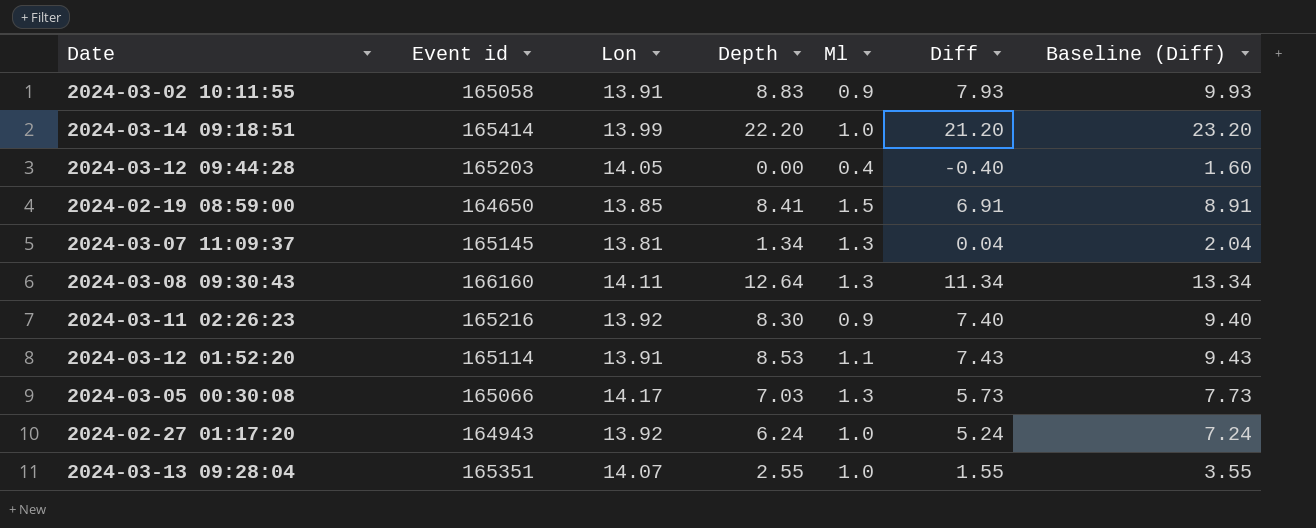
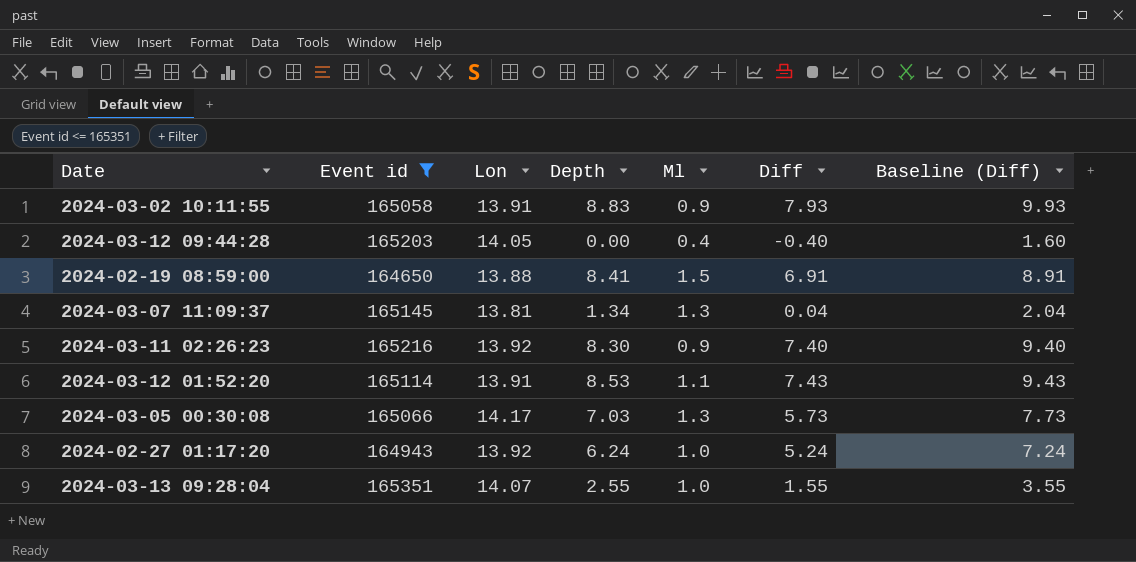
filter: none -> Event id <= 165351
2024-02-19 08:59:00 | Lon: 13.85 -> 13.88

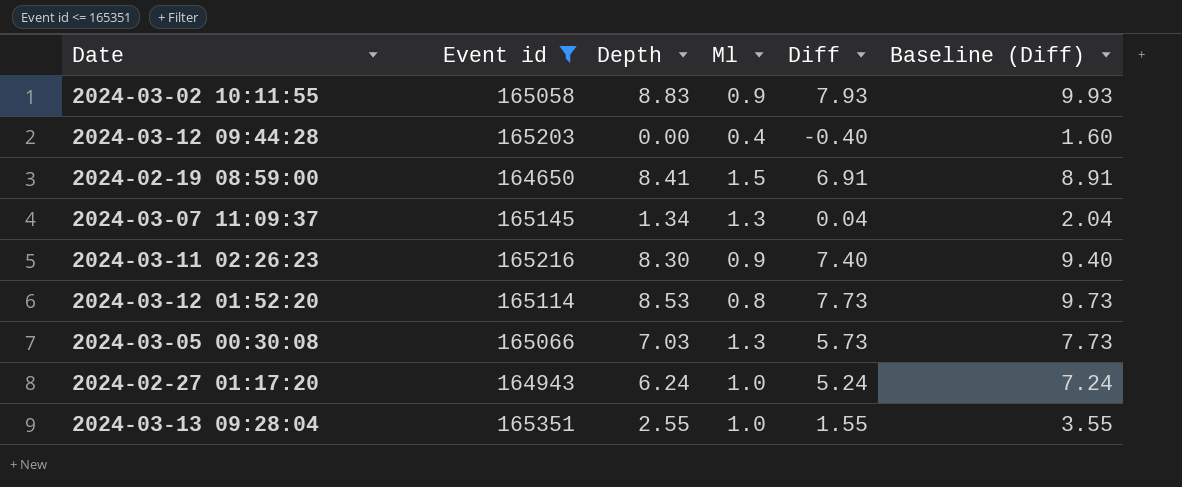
column Lon | position: 3 -> none
2024-03-12 01:52:20 | Ml: 1.1 -> 0.8
2024-03-12 01:52:20 | Diff: 7.43 -> 7.73
2024-03-12 01:52:20 | Baseline (Diff): 9.43 -> 9.73

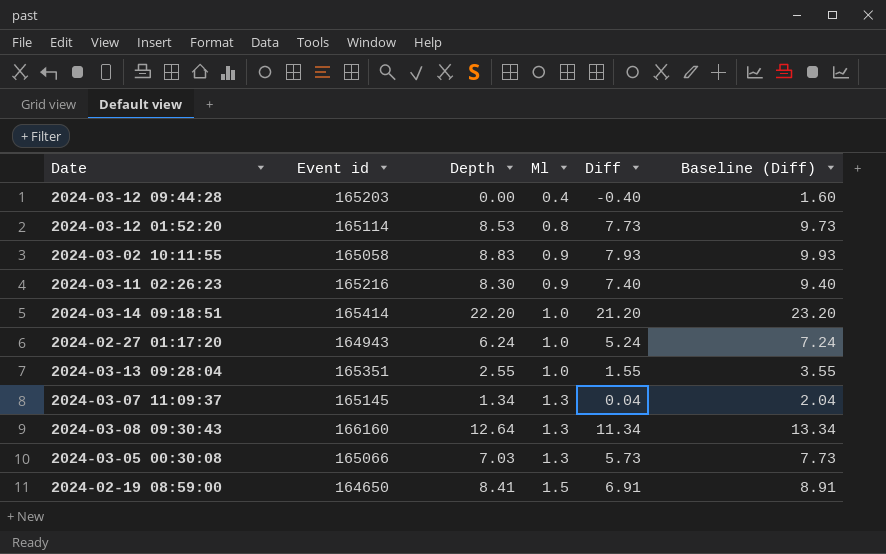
filter: Event id <= 165351 -> none
row order: none -> Ml ascending

